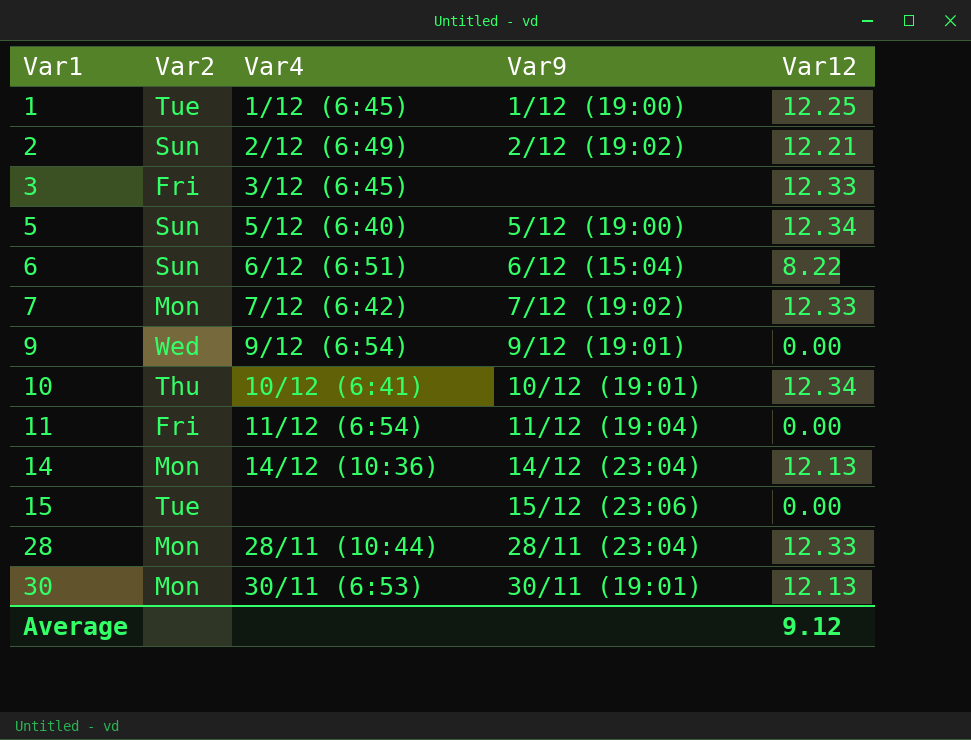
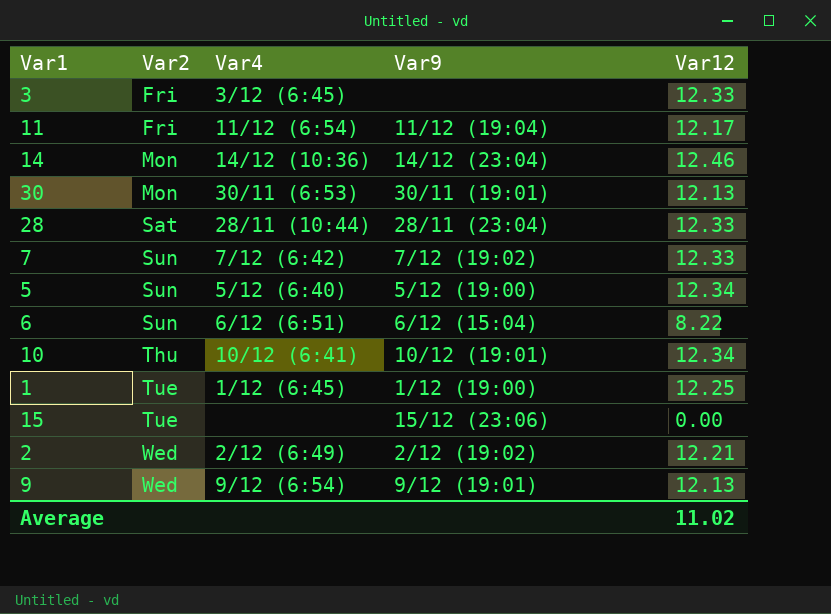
row order: Var1 ascending -> Var2 ascending
11 | Var12: 0.00 -> 12.17
14 | Var12: 12.13 -> 12.46
28 | Var2: Mon -> Sat
7 | Var2: Mon -> Sun
2 | Var2: Sun -> Wed
9 | Var12: 0.00 -> 12.13
Average | Var12: 9.12 -> 11.02

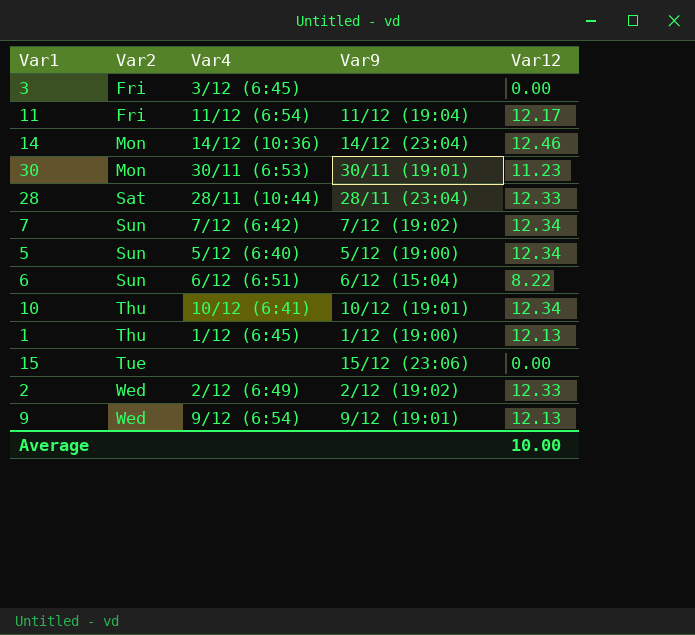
3 | Var12: 12.33 -> 0.00
30 | Var12: 12.13 -> 11.23
7 | Var12: 12.33 -> 12.34
1 | Var2: Tue -> Thu
1 | Var12: 12.25 -> 12.13
2 | Var12: 12.21 -> 12.33
Average | Var12: 11.02 -> 10.00

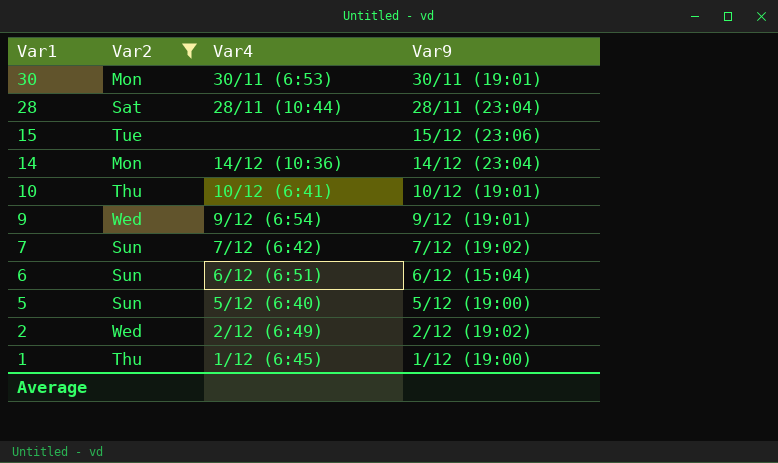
filter: none -> Var2 != Fri
row order: Var2 ascending -> Var1 descending
column Var12 | position: 5 -> none

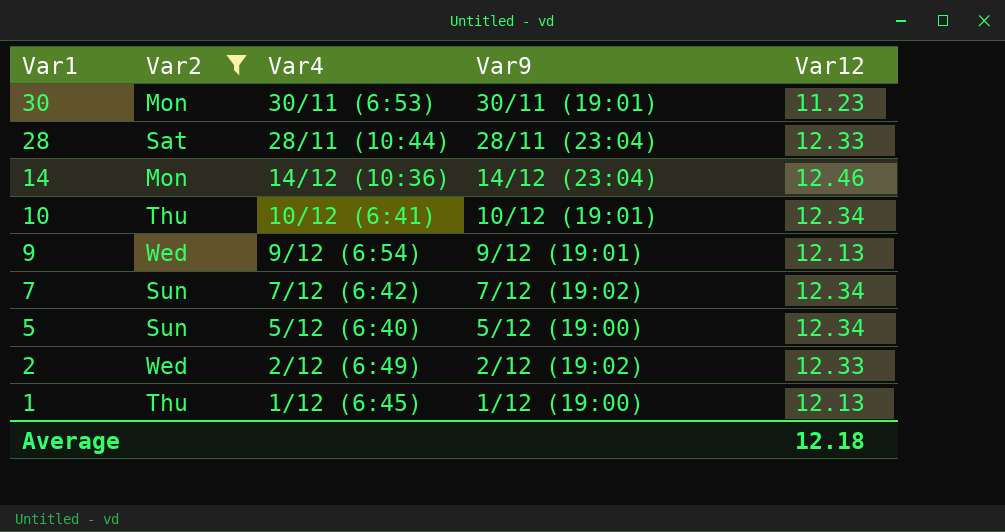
column Var12 | position: none -> 5
row 15: Tue | none | 15/12 (23:06) -> none
row 6: Sun | 6/12 (6:51) | 6/12 (15:04) -> none

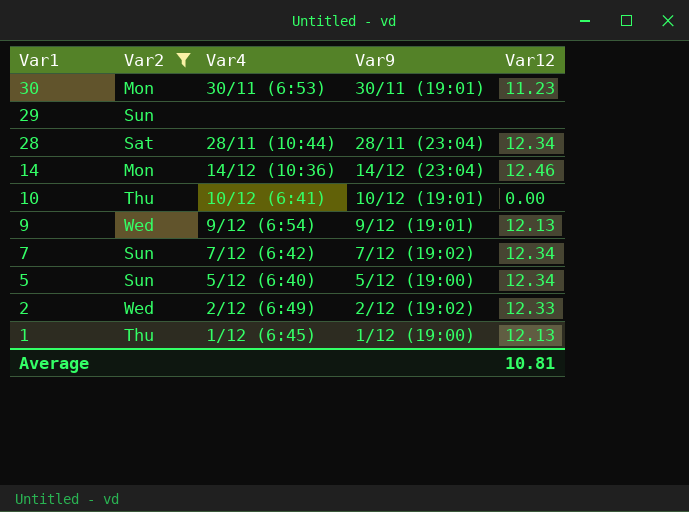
row 29: none -> Sun | none | none | none
28 | Var12: 12.33 -> 12.34
10 | Var12: 12.34 -> 0.00
Average | Var12: 12.18 -> 10.81

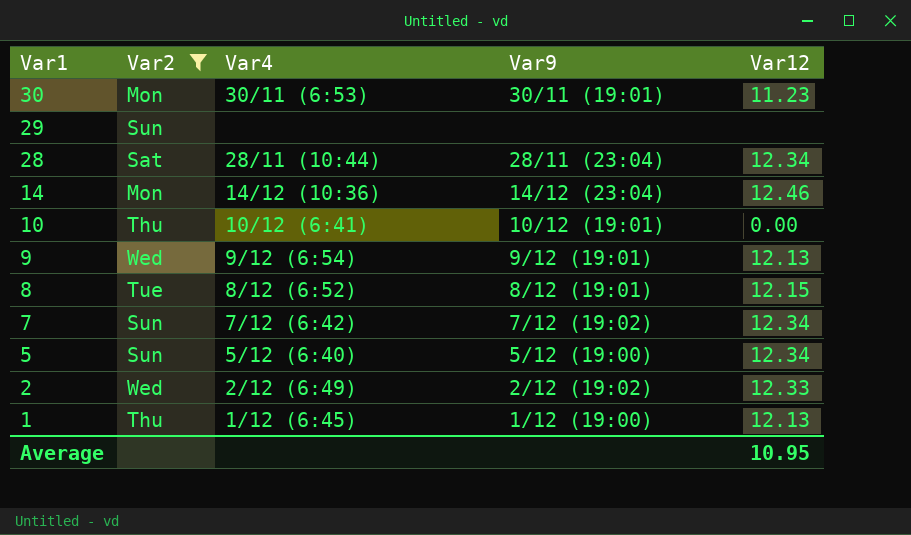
row 8: none -> Tue | 8/12 (6:52) | 8/12 (19:01) | 12.15
Average | Var12: 10.81 -> 10.95

